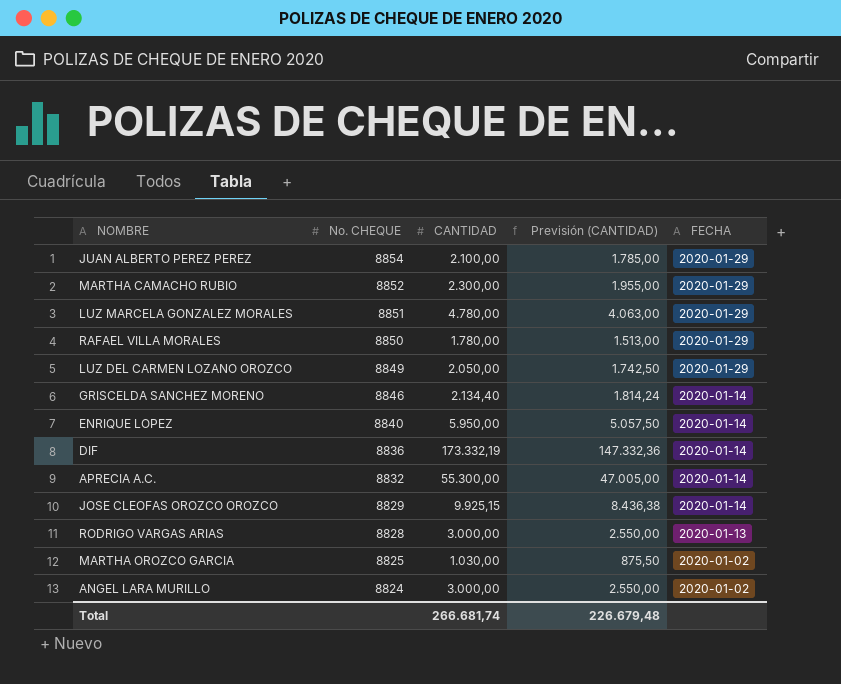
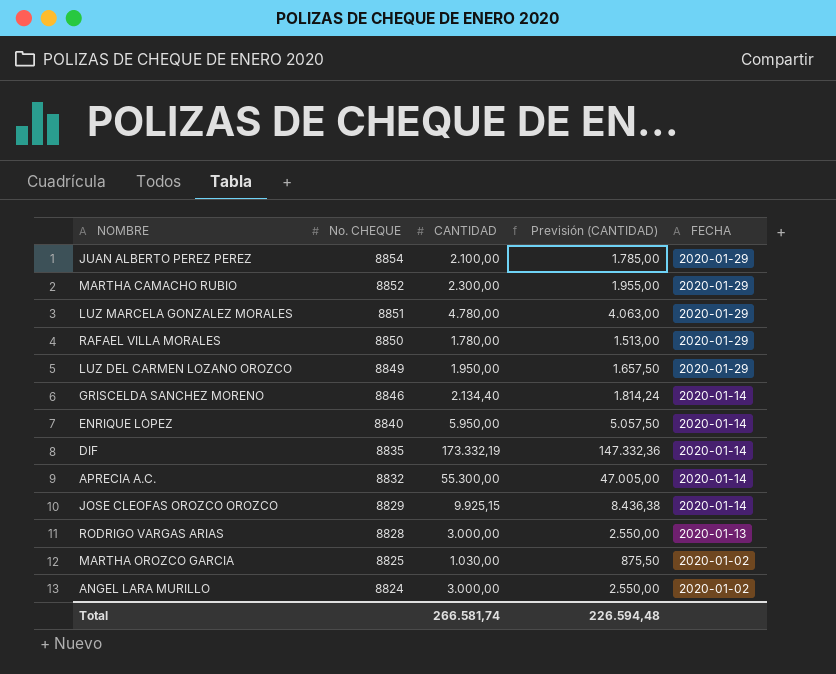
LUZ DEL CARMEN LOZANO OROZCO | CANTIDAD: 2.050,00 -> 1.950,00
LUZ DEL CARMEN LOZANO OROZCO | Previsión (CANTIDAD): 1.742,50 -> 1.657,50
DIF | No. CHEQUE: 8836 -> 8835
Total | CANTIDAD: 266.681,74 -> 266.581,74
Total | Previsión (CANTIDAD): 226.679,48 -> 226.594,48

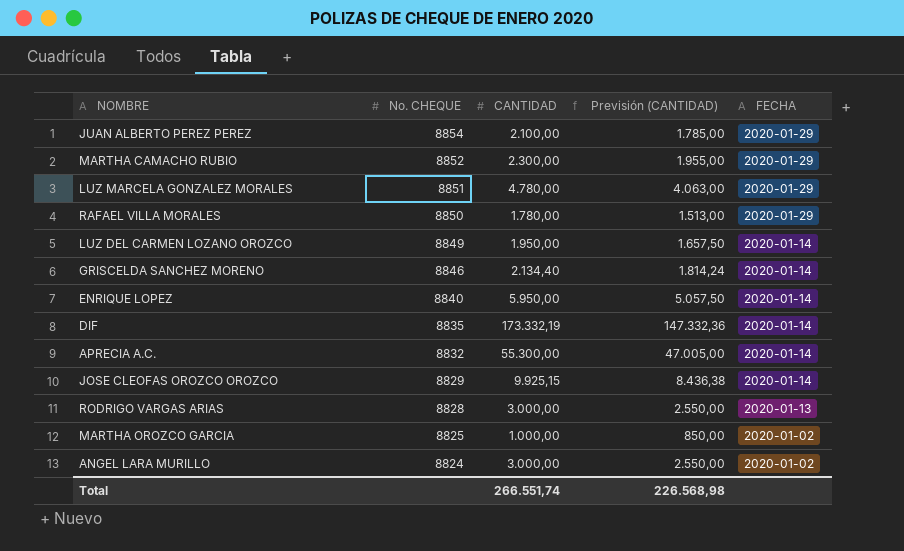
LUZ DEL CARMEN LOZANO OROZCO | FECHA: 2020-01-29 -> 2020-01-14
MARTHA OROZCO GARCIA | CANTIDAD: 1.030,00 -> 1.000,00
MARTHA OROZCO GARCIA | Previsión (CANTIDAD): 875,50 -> 850,00
Total | CANTIDAD: 266.581,74 -> 266.551,74
Total | Previsión (CANTIDAD): 226.594,48 -> 226.568,98

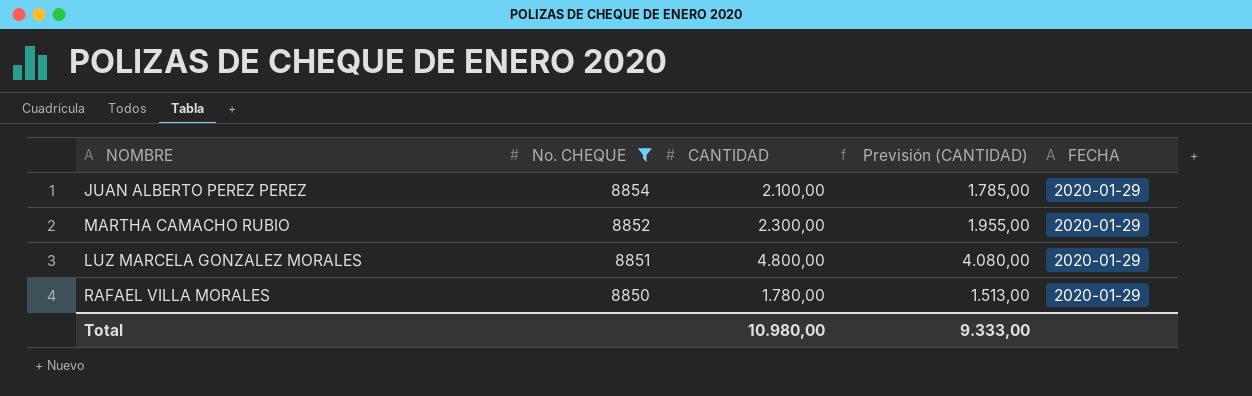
filter: none -> No. CHEQUE >= 8850
LUZ MARCELA GONZALEZ MORALES | CANTIDAD: 4.780,00 -> 4.800,00
LUZ MARCELA GONZALEZ MORALES | Previsión (CANTIDAD): 4.063,00 -> 4.080,00
Total | CANTIDAD: 266.551,74 -> 10.980,00
Total | Previsión (CANTIDAD): 226.568,98 -> 9.333,00

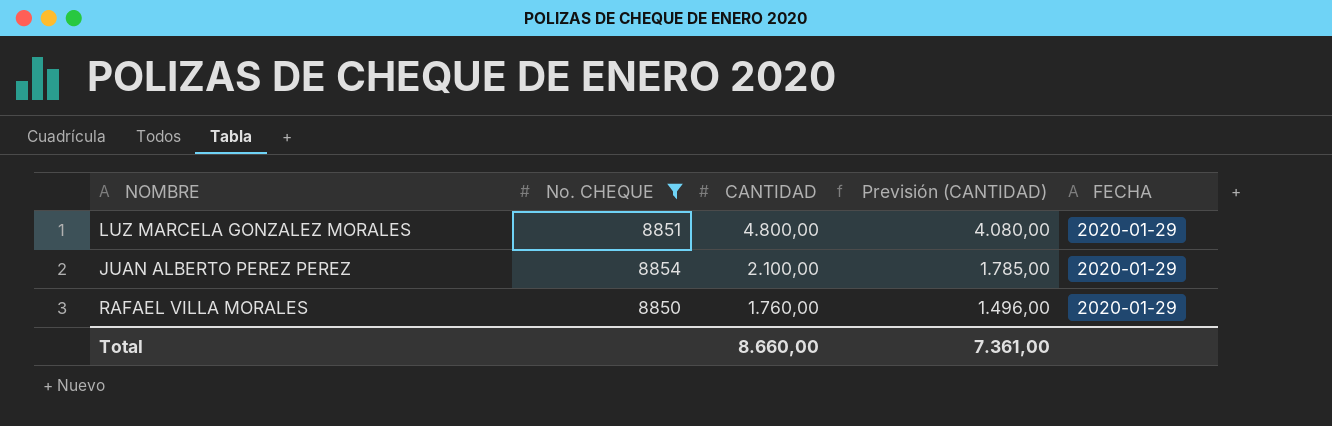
row order: No. CHEQUE descending -> CANTIDAD descending
row MARTHA CAMACHO RUBIO: 8852 | 2.300,00 | 1.955,00 | 2020-01-29 -> none
RAFAEL VILLA MORALES | CANTIDAD: 1.780,00 -> 1.760,00
RAFAEL VILLA MORALES | Previsión (CANTIDAD): 1.513,00 -> 1.496,00
Total | CANTIDAD: 10.980,00 -> 8.660,00
Total | Previsión (CANTIDAD): 9.333,00 -> 7.361,00

